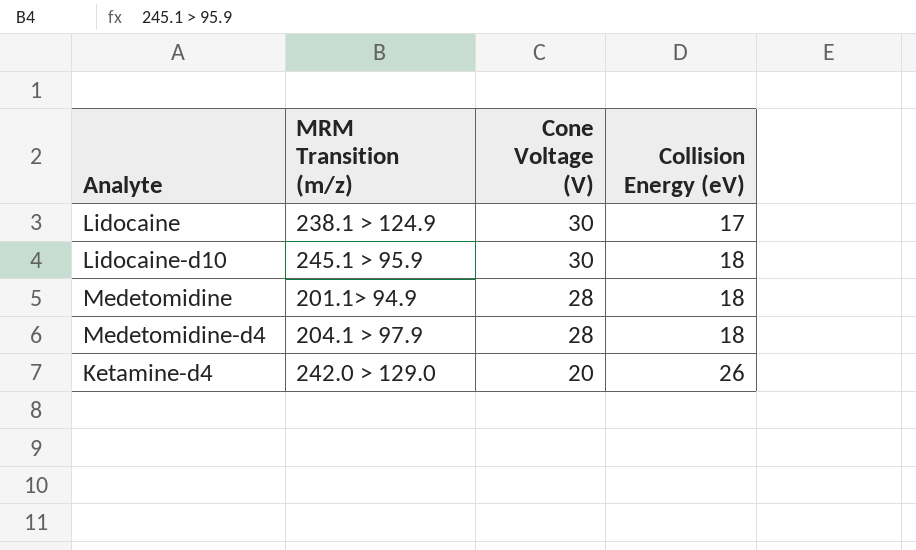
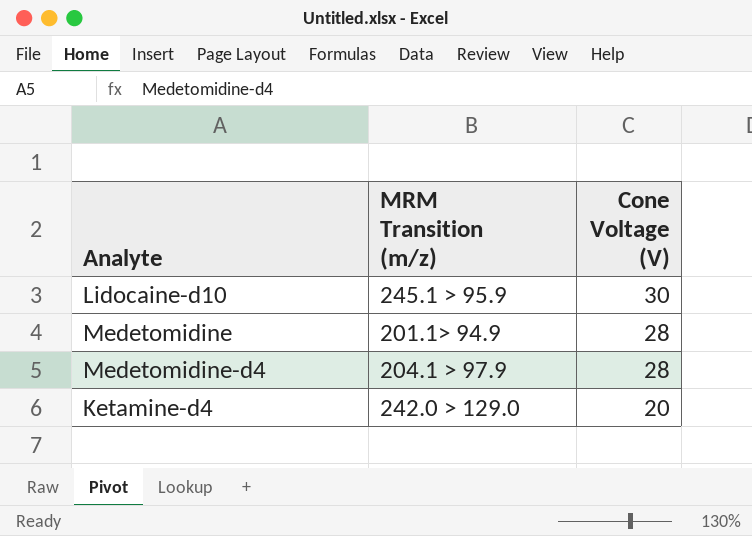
column Collision Energy (eV) | position: 4 -> none
row Lidocaine: 238.1 > 124.9 | 30 | 17 -> none

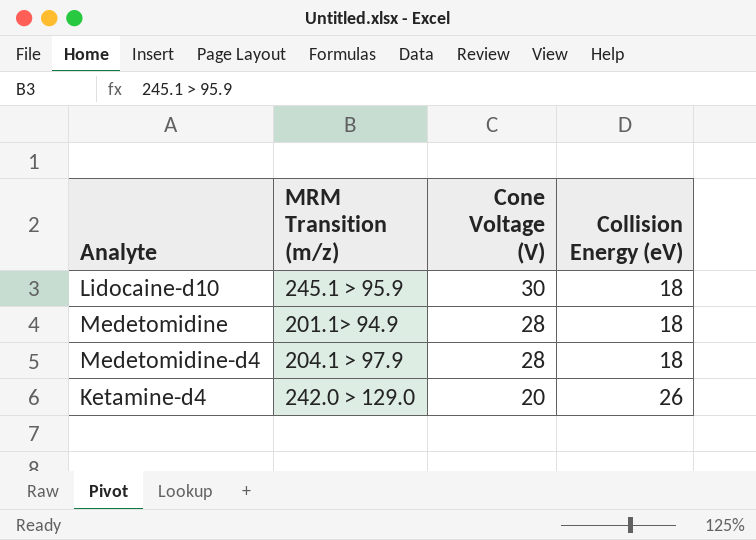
column Collision Energy (eV) | position: none -> 4

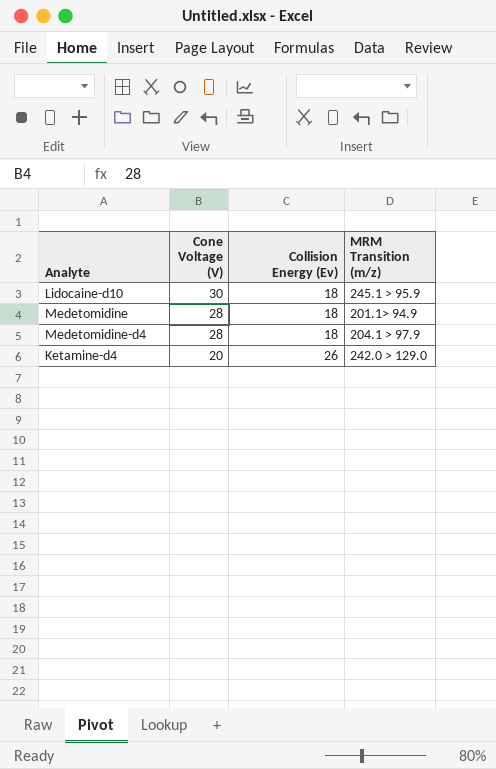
column name: Collision Energy (eV) -> Collision Energy (Ev)
column MRM Transition (m/z) | position: 2 -> 4

